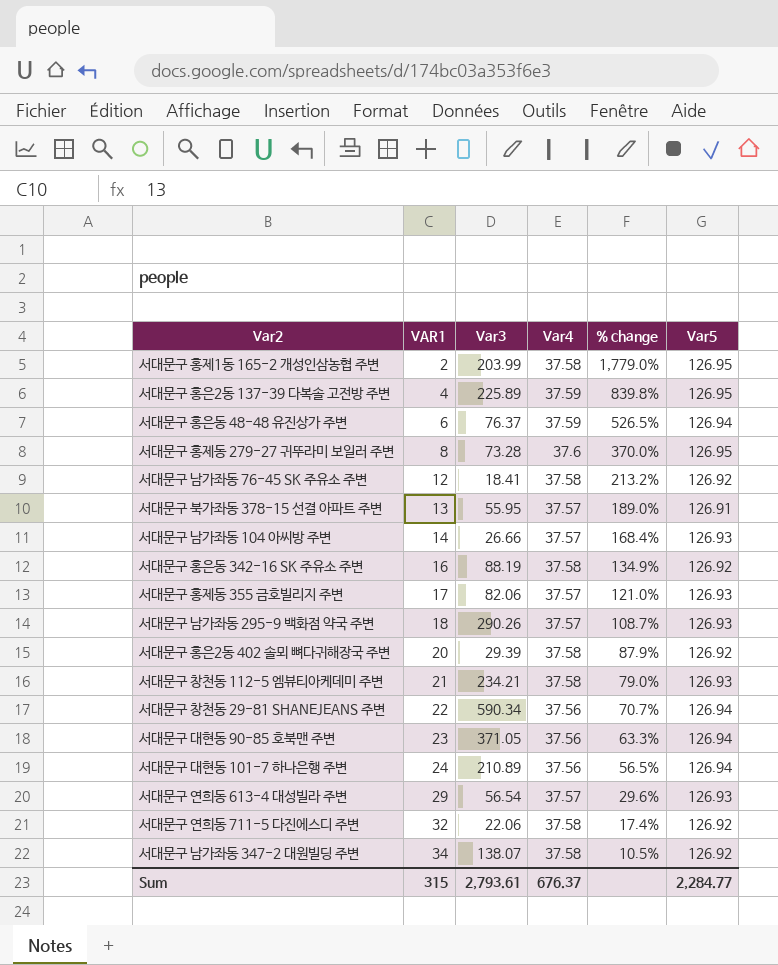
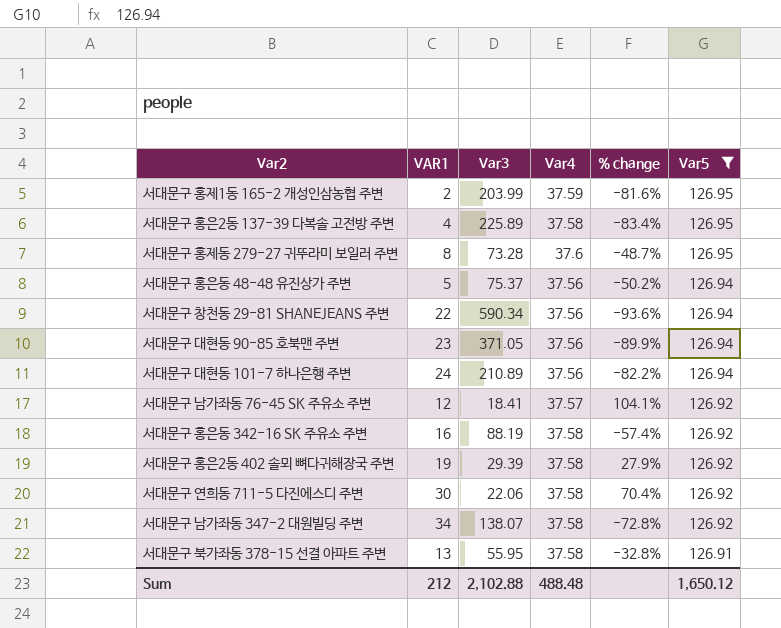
filter: none -> Var5 != 126.93
row order: VAR1 ascending -> Var5 descending
column % change | formula: ([Var4] - [VAR1]) / [VAR1] -> ([Var4] - [Var3]) / [Var3]
서대문구 홍제1동 165-2 개성인삼농협 주변 | Var4: 37.58 -> 37.59
서대문구 홍은2동 137-39 다복솔 고전방 주변 | Var4: 37.59 -> 37.58
서대문구 홍은동 48-48 유진상가 주변 | VAR1: 6 -> 5
서대문구 홍은동 48-48 유진상가 주변 | Var3: 76.37 -> 75.37
서대문구 홍은동 48-48 유진상가 주변 | Var4: 37.59 -> 37.56
서대문구 남가좌동 76-45 SK 주유소 주변 | Var4: 37.58 -> 37.57
서대문구 홍은2동 402 솔뫼 뼈다귀해장국 주변 | VAR1: 20 -> 19
서대문구 연희동 711-5 다진에스디 주변 | VAR1: 32 -> 30
서대문구 북가좌동 378-15 선결 아파트 주변 | Var4: 37.57 -> 37.58
Sum | VAR1: 315 -> 212
Sum | Var3: 2,793.61 -> 2,102.88
Sum | Var4: 676.37 -> 488.48
Sum | Var5: 2,284.77 -> 1,650.12

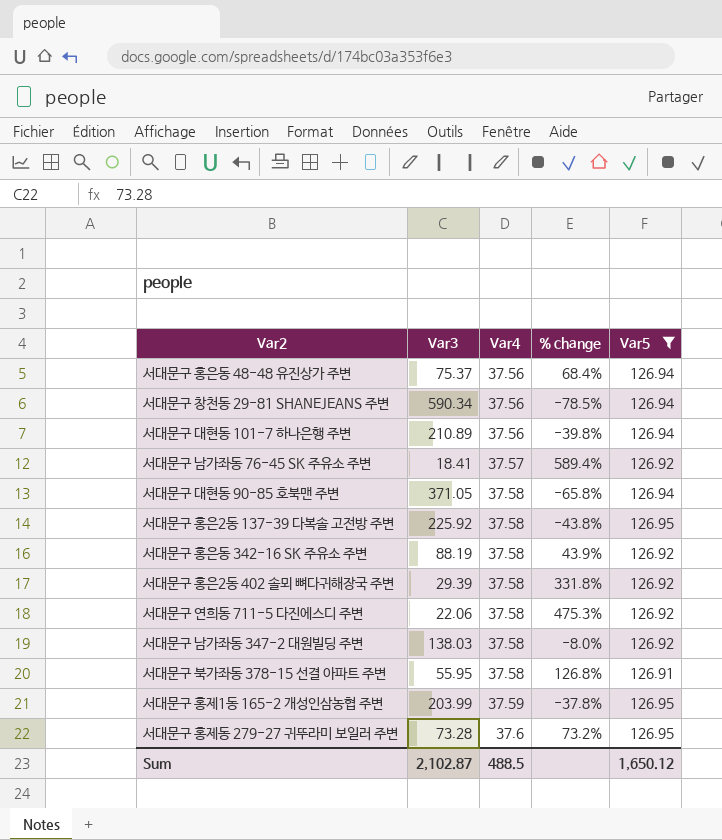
row order: Var5 descending -> Var4 ascending
column VAR1 | position: 2 -> none
column % change | formula: ([Var4] - [Var3]) / [Var3] -> ([Var5] - [Var3]) / [Var3]
서대문구 대현동 90-85 호북맨 주변 | Var4: 37.56 -> 37.58
서대문구 홍은2동 137-39 다복솔 고전방 주변 | Var3: 225.89 -> 225.92
서대문구 남가좌동 347-2 대원빌딩 주변 | Var3: 138.07 -> 138.03
Sum | Var3: 2,102.88 -> 2,102.87
Sum | Var4: 488.48 -> 488.5

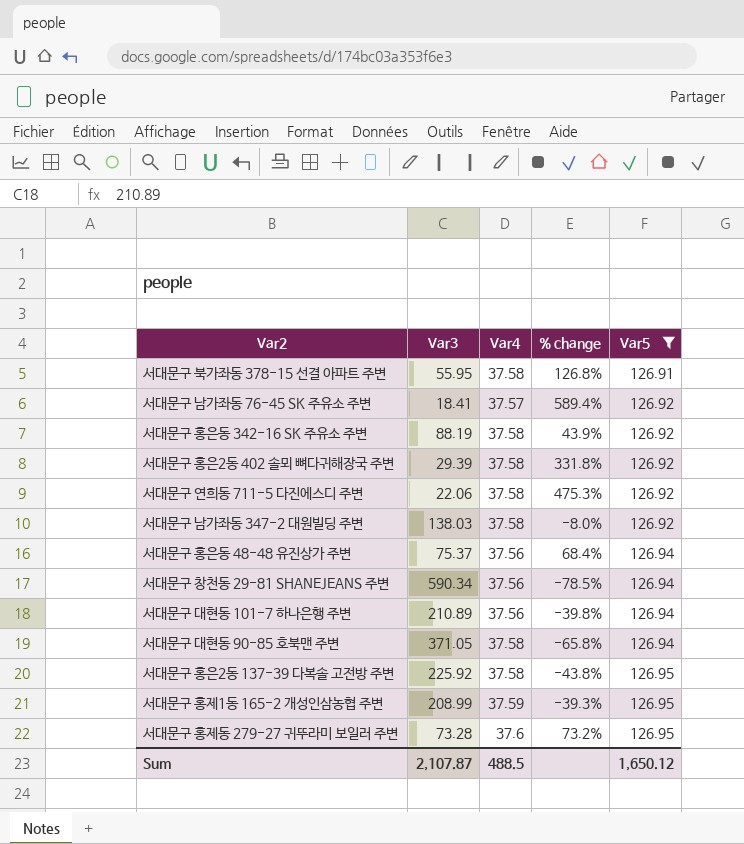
row order: Var4 ascending -> Var5 ascending
서대문구 홍제1동 165-2 개성인삼농협 주변 | Var3: 203.99 -> 208.99
서대문구 홍제1동 165-2 개성인삼농협 주변 | % change: -37.8% -> -39.3%
Sum | Var3: 2,102.87 -> 2,107.87

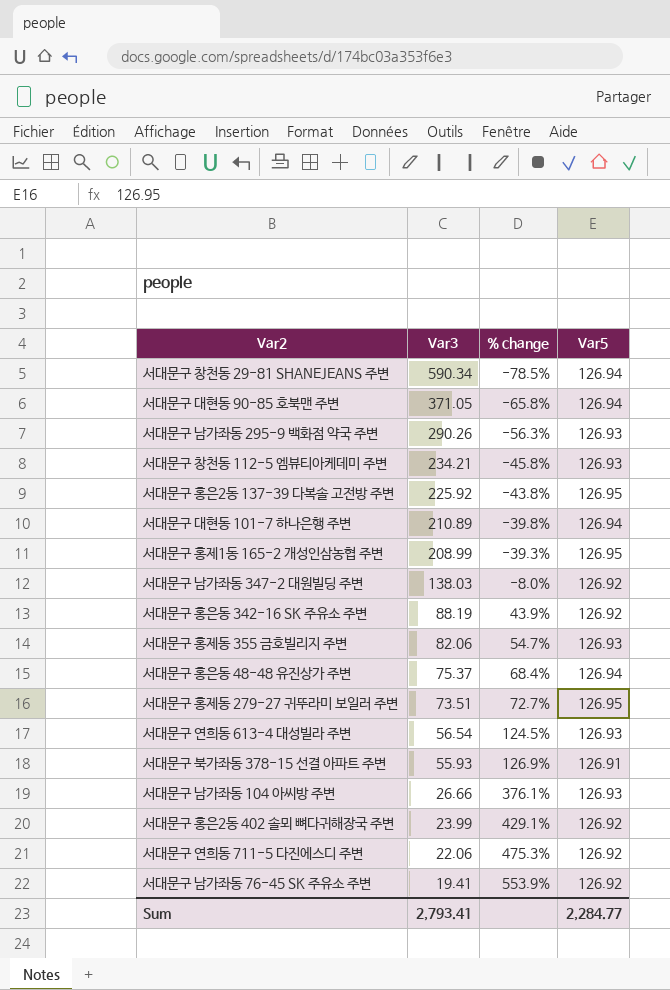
filter: Var5 != 126.93 -> none
row order: Var5 ascending -> Var3 descending
column Var4 | position: 3 -> none
서대문구 홍제동 279-27 귀뚜라미 보일러 주변 | Var3: 73.28 -> 73.51
서대문구 홍제동 279-27 귀뚜라미 보일러 주변 | % change: 73.2% -> 72.7%
서대문구 북가좌동 378-15 선결 아파트 주변 | Var3: 55.95 -> 55.93
서대문구 북가좌동 378-15 선결 아파트 주변 | % change: 126.8% -> 126.9%
서대문구 홍은2동 402 솔뫼 뼈다귀해장국 주변 | Var3: 29.39 -> 23.99
서대문구 홍은2동 402 솔뫼 뼈다귀해장국 주변 | % change: 331.8% -> 429.1%
서대문구 남가좌동 76-45 SK 주유소 주변 | Var3: 18.41 -> 19.41
서대문구 남가좌동 76-45 SK 주유소 주변 | % change: 589.4% -> 553.9%
Sum | Var3: 2,107.87 -> 2,793.41
Sum | Var5: 1,650.12 -> 2,284.77

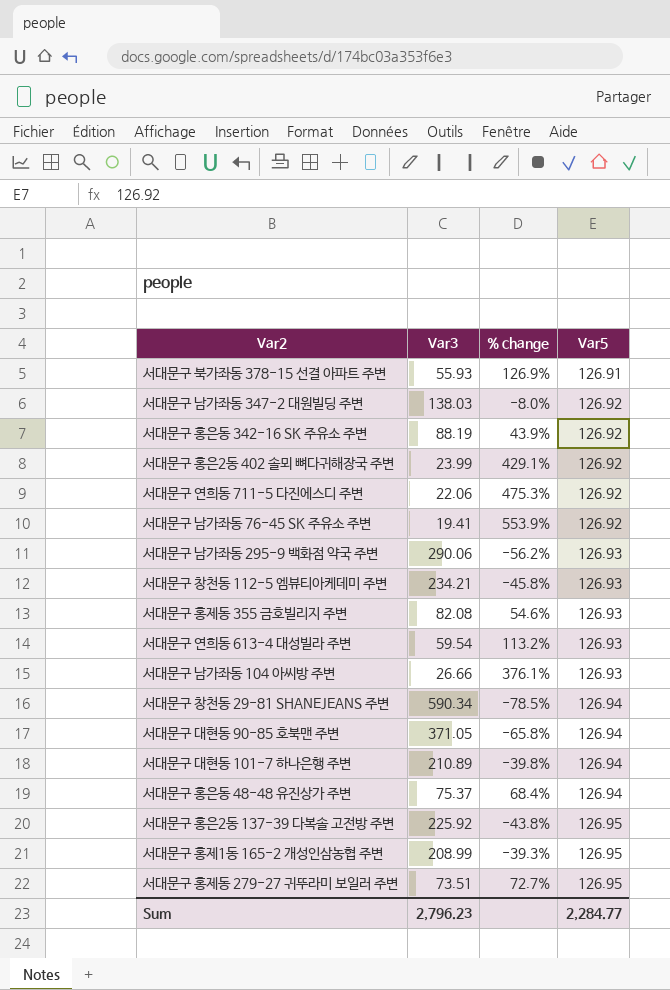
row order: Var3 descending -> Var5 ascending
서대문구 남가좌동 295-9 백화점 약국 주변 | Var3: 290.26 -> 290.06
서대문구 남가좌동 295-9 백화점 약국 주변 | % change: -56.3% -> -56.2%
서대문구 홍제동 355 금호빌리지 주변 | Var3: 82.06 -> 82.08
서대문구 홍제동 355 금호빌리지 주변 | % change: 54.7% -> 54.6%
서대문구 연희동 613-4 대성빌라 주변 | Var3: 56.54 -> 59.54
서대문구 연희동 613-4 대성빌라 주변 | % change: 124.5% -> 113.2%
Sum | Var3: 2,793.41 -> 2,796.23

